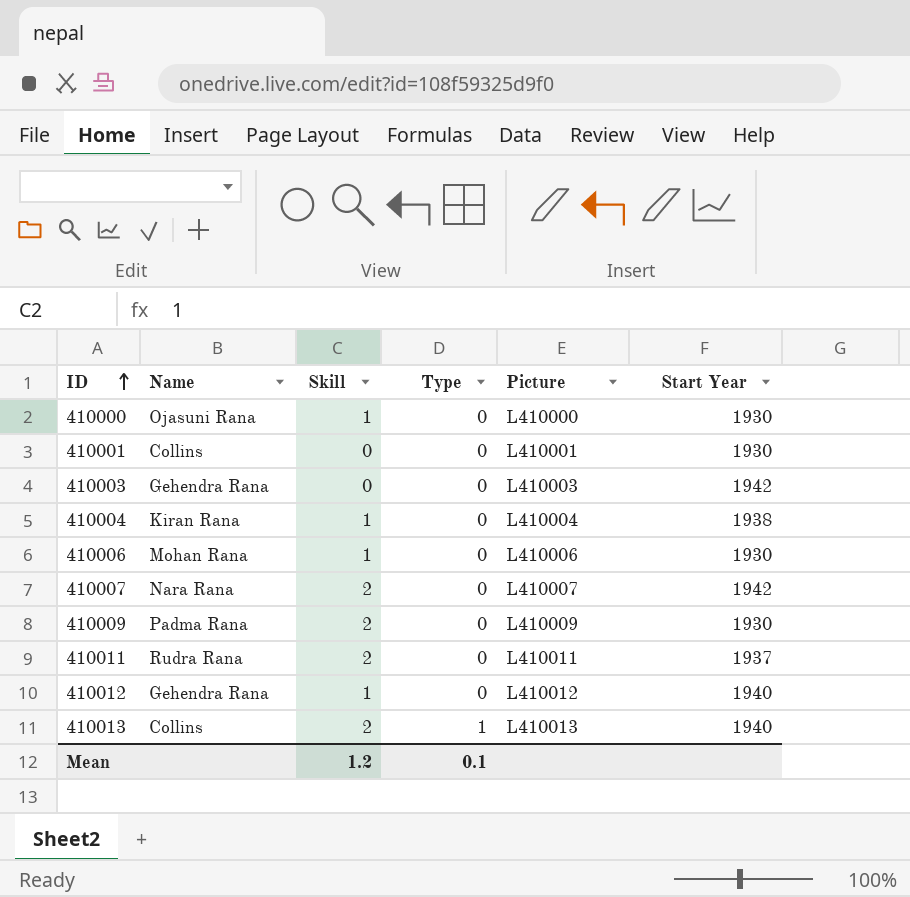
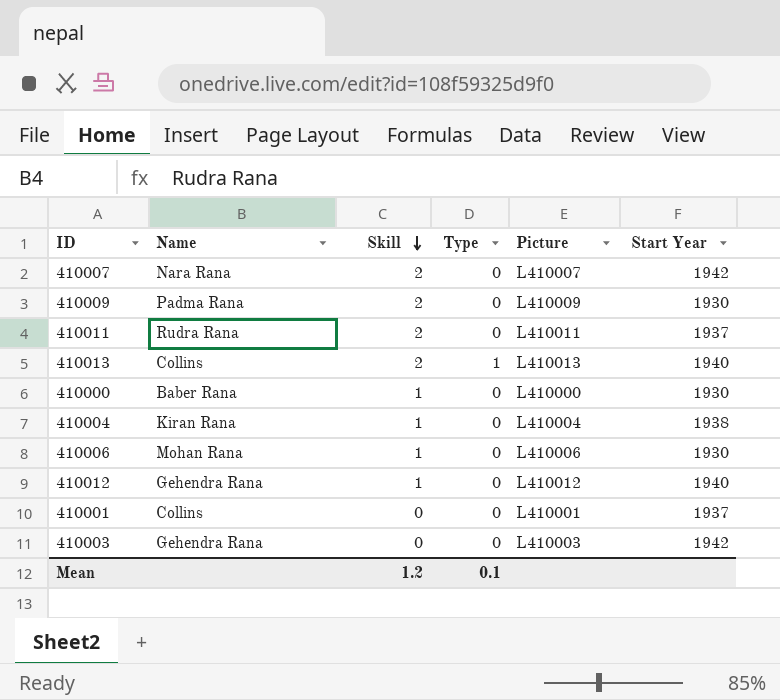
row order: ID ascending -> Skill descending
410000 | Name: Ojasuni Rana -> Baber Rana
410001 | Start Year: 1930 -> 1937

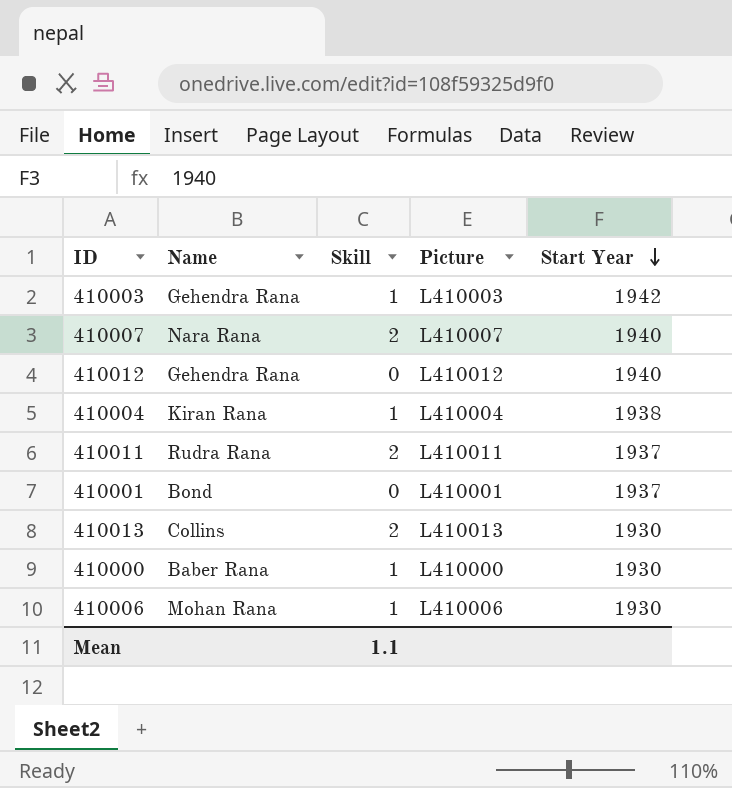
row order: Skill descending -> Start Year descending
column Type | position: 4 -> none
row 410009: Padma Rana | 2 | 0 | L410009 | 1930 -> none
410003 | Skill: 0 -> 1
410007 | Start Year: 1942 -> 1940
410012 | Skill: 1 -> 0
410001 | Name: Collins -> Bond
410013 | Start Year: 1940 -> 1930
Mean | Skill: 1.2 -> 1.1

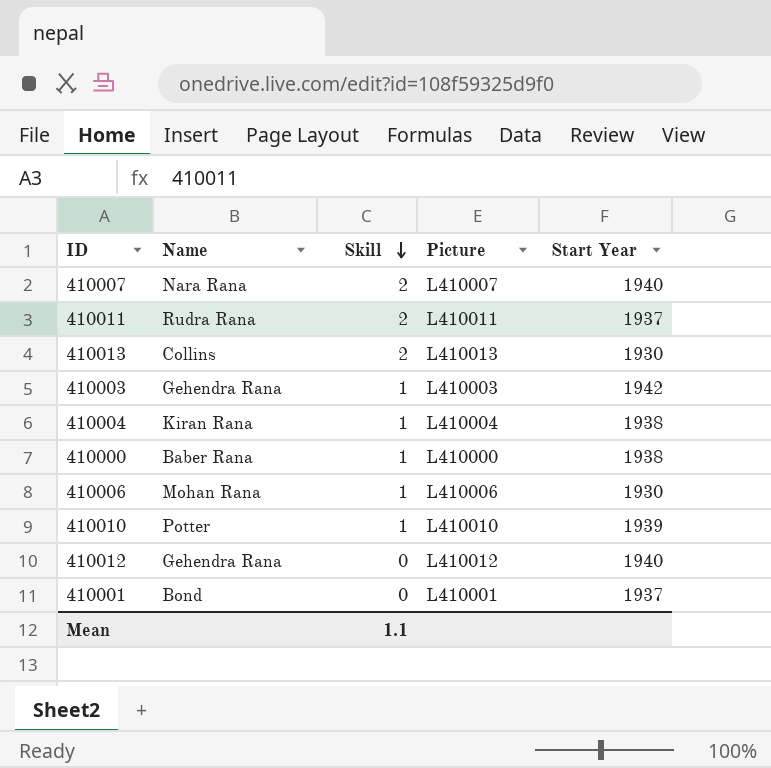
row order: Start Year descending -> Skill descending
410000 | Start Year: 1930 -> 1938
row 410010: none -> Potter | 1 | L410010 | 1939

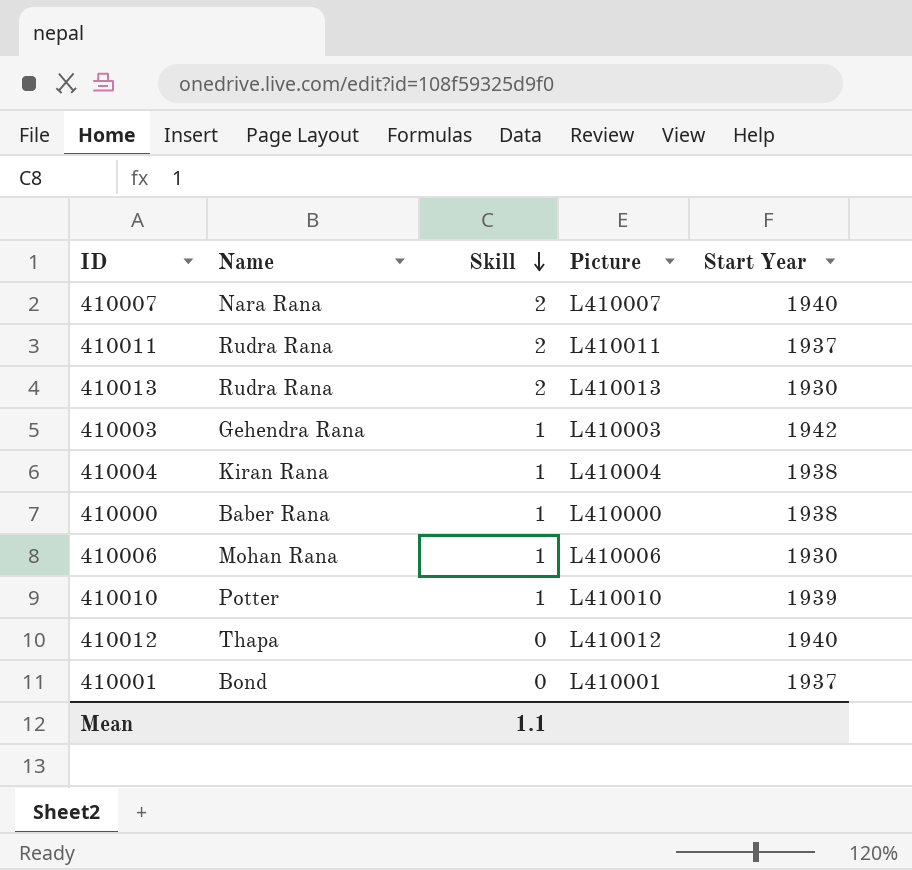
410013 | Name: Collins -> Rudra Rana
410012 | Name: Gehendra Rana -> Thapa

